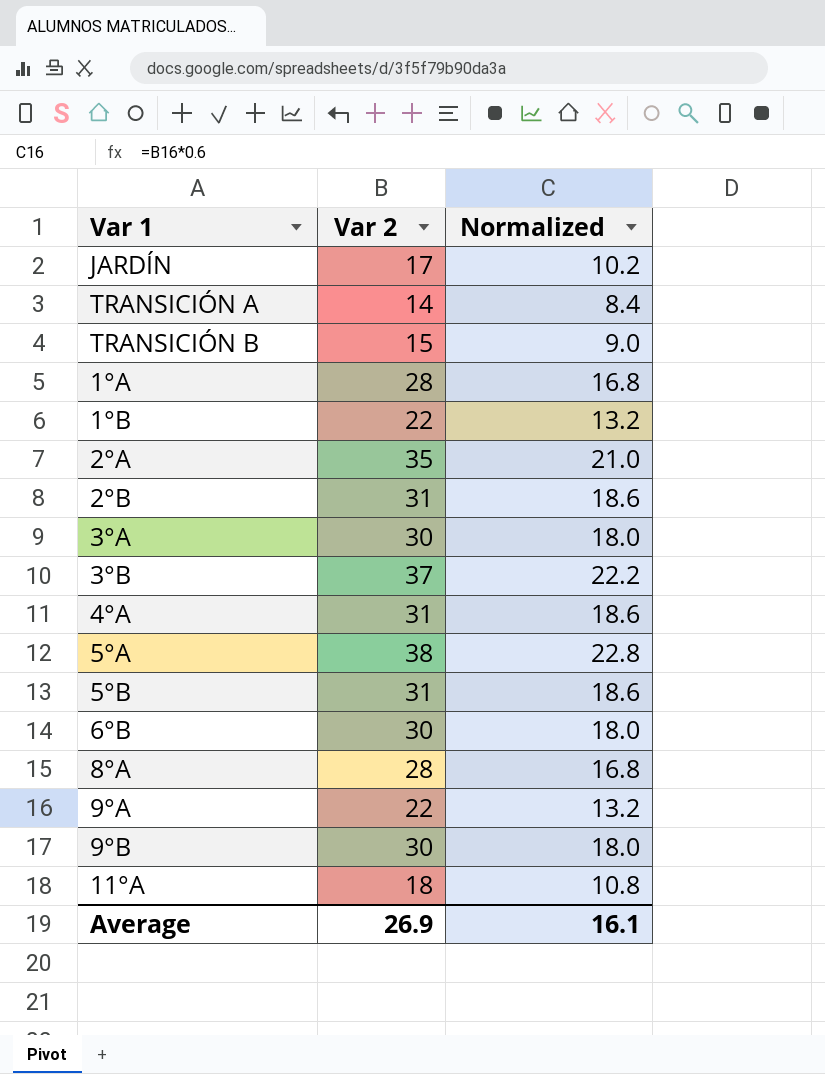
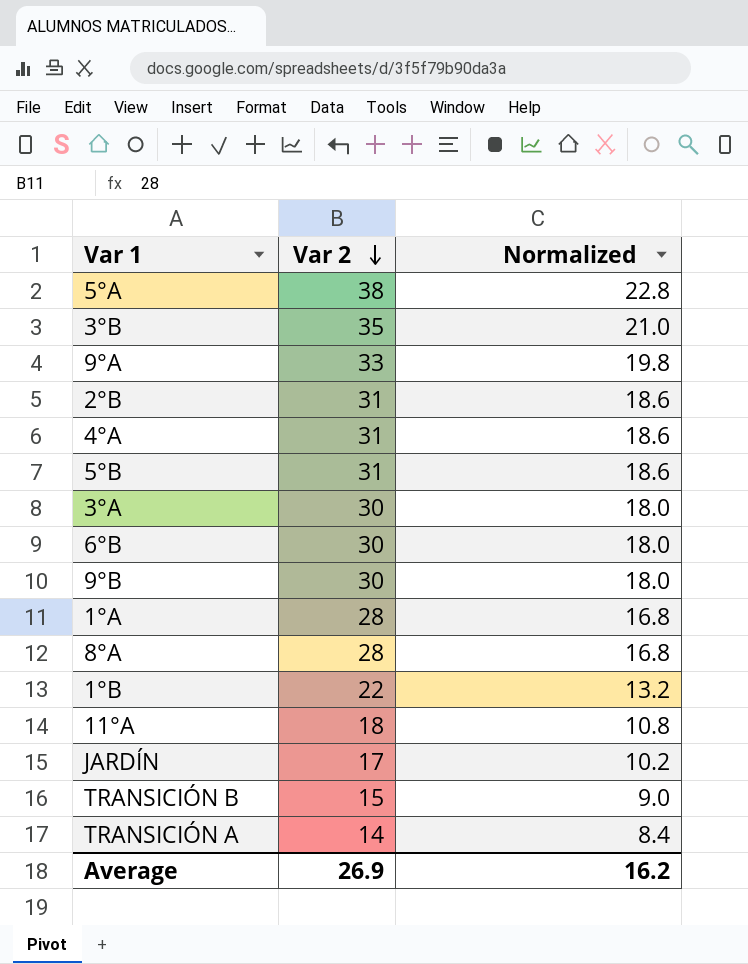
row order: none -> Var 2 descending
row 2°A: 35 | 21.0 -> none
3°B | Var 2: 37 -> 35
3°B | Normalized: 22.2 -> 21.0
9°A | Var 2: 22 -> 33
9°A | Normalized: 13.2 -> 19.8
Average | Normalized: 16.1 -> 16.2

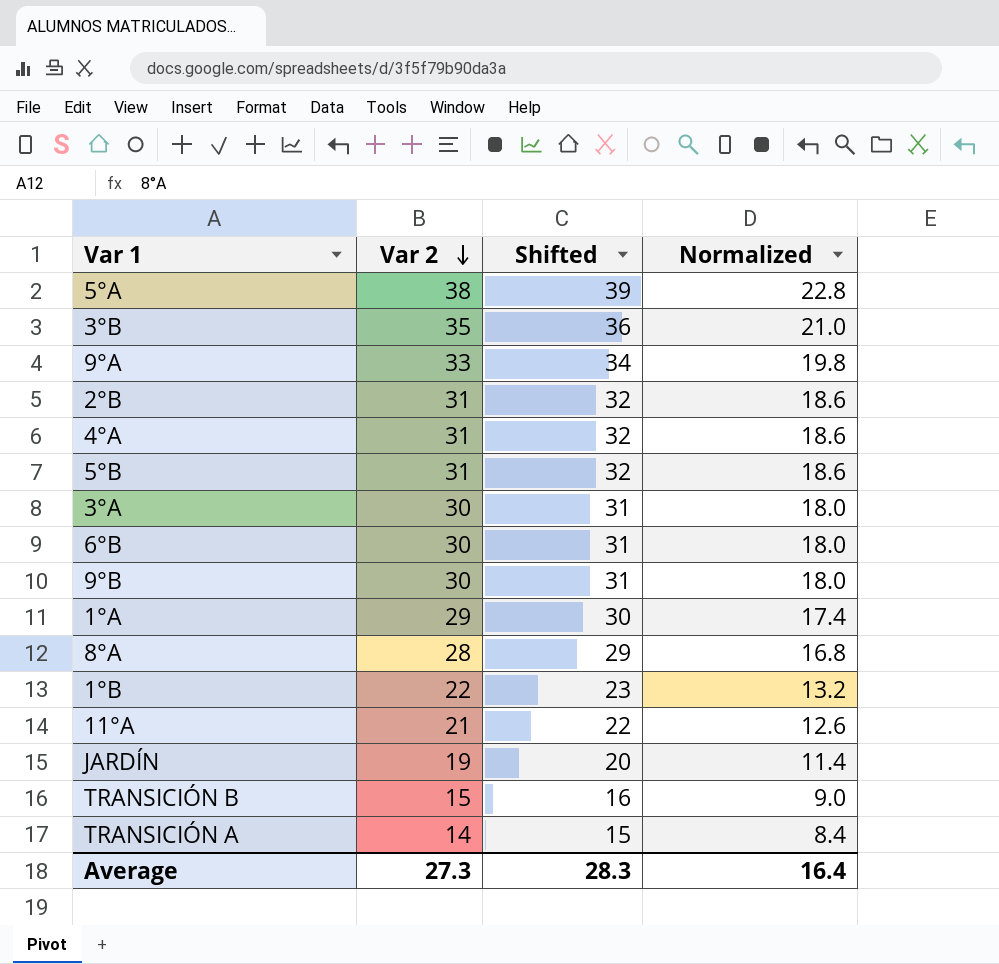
column Shifted | formula: none -> [Var 2] + 1
1°A | Var 2: 28 -> 29
1°A | Normalized: 16.8 -> 17.4
11°A | Var 2: 18 -> 21
11°A | Normalized: 10.8 -> 12.6
JARDÍN | Var 2: 17 -> 19
JARDÍN | Normalized: 10.2 -> 11.4
Average | Var 2: 26.9 -> 27.3
Average | Normalized: 16.2 -> 16.4

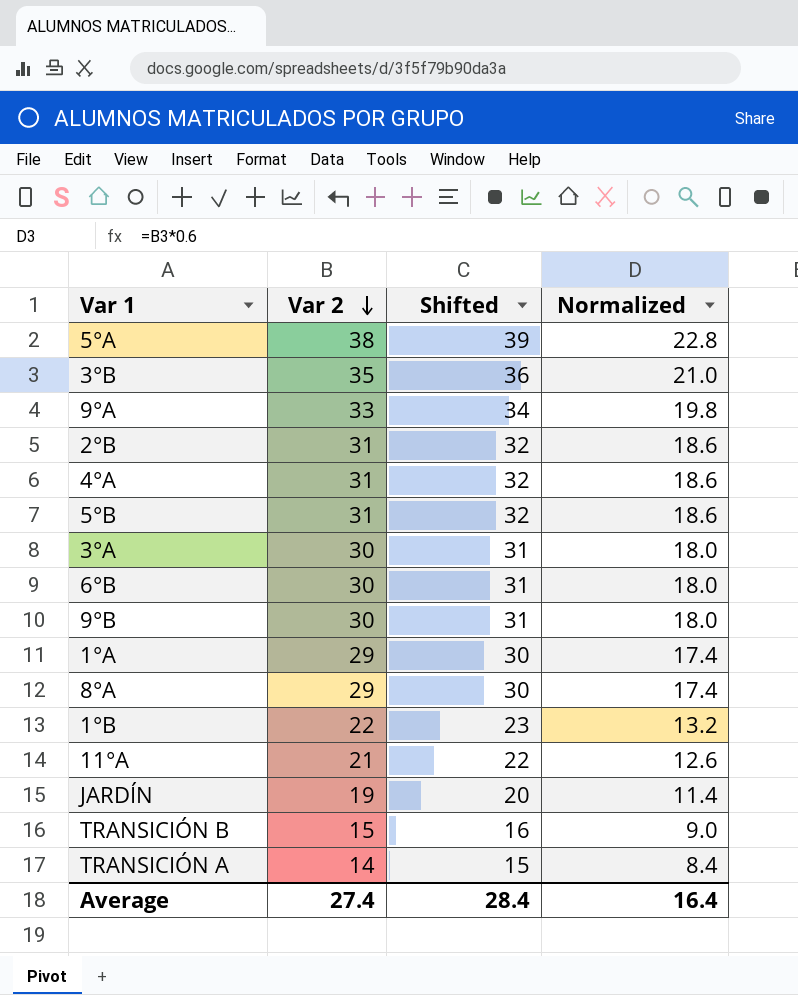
8°A | Var 2: 28 -> 29
8°A | Shifted: 29 -> 30
8°A | Normalized: 16.8 -> 17.4
Average | Var 2: 27.3 -> 27.4
Average | Shifted: 28.3 -> 28.4

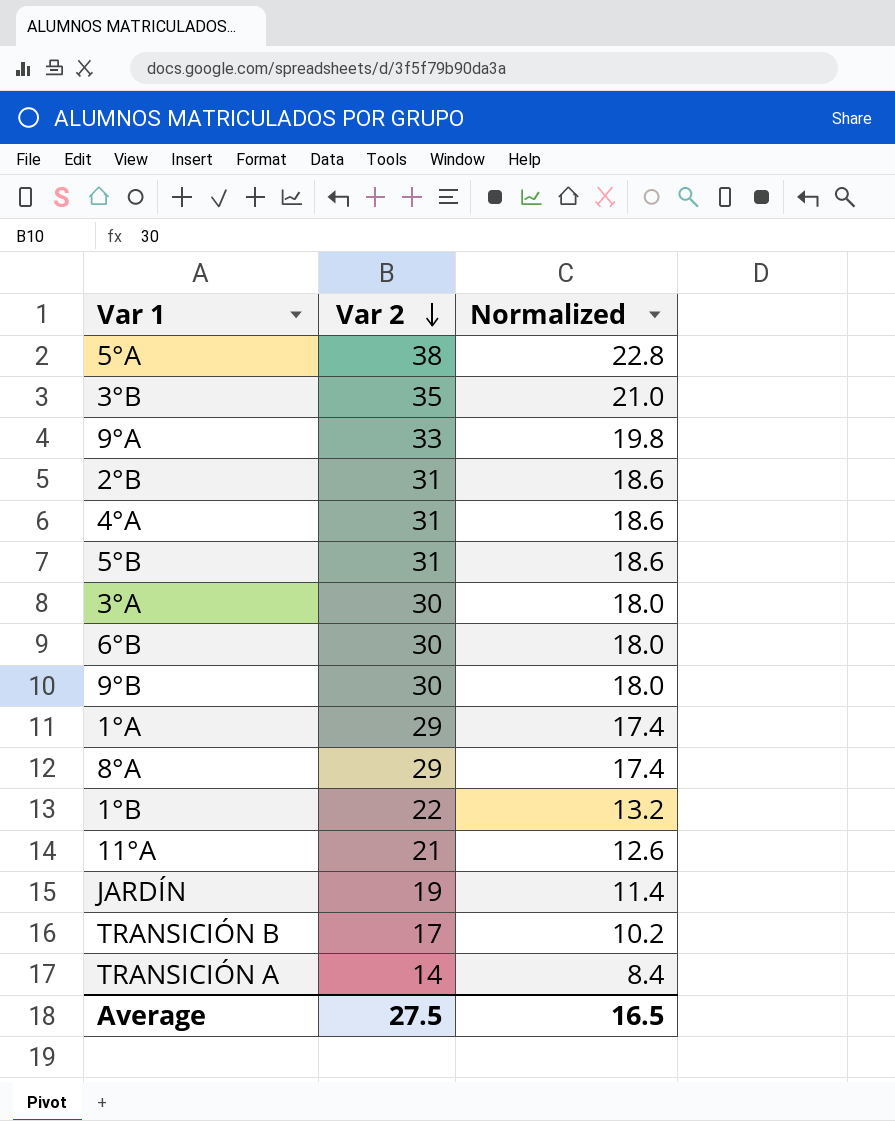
column Shifted | formula: [Var 2] + 1 -> none
TRANSICIÓN B | Var 2: 15 -> 17
TRANSICIÓN B | Normalized: 9.0 -> 10.2
Average | Var 2: 27.4 -> 27.5
Average | Normalized: 16.4 -> 16.5

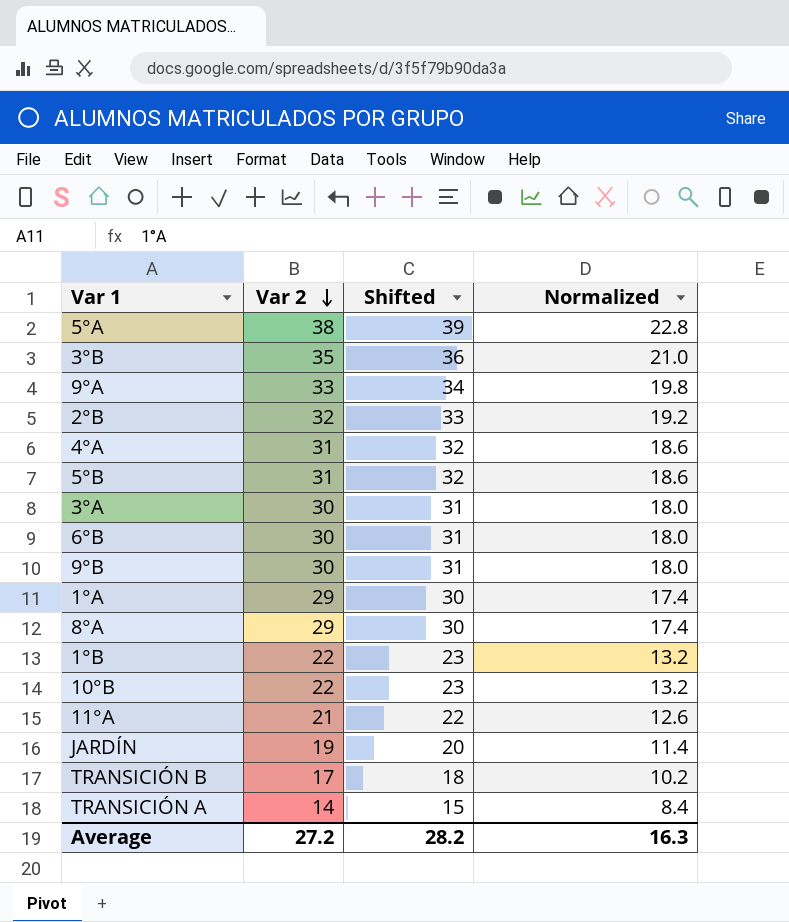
column Shifted | formula: none -> [Var 2] + 1
2°B | Var 2: 31 -> 32
2°B | Normalized: 18.6 -> 19.2
row 10°B: none -> 22 | 23 | 13.2
Average | Var 2: 27.5 -> 27.2
Average | Normalized: 16.5 -> 16.3

